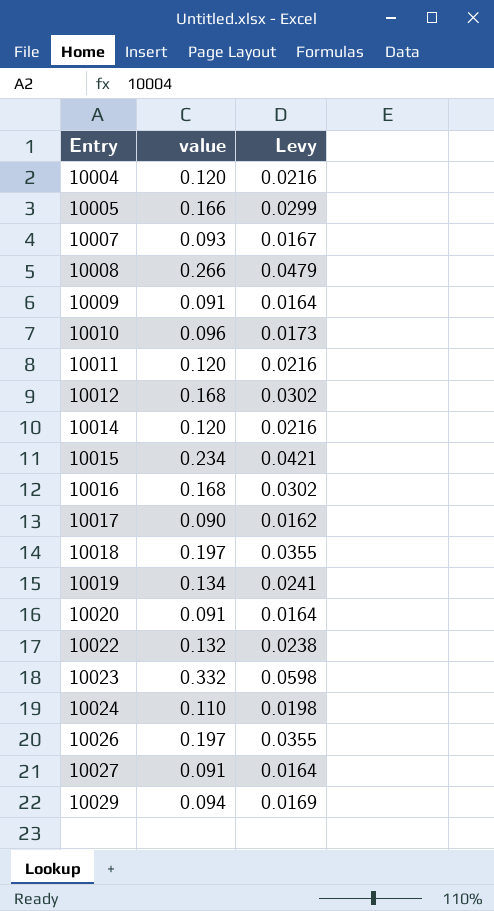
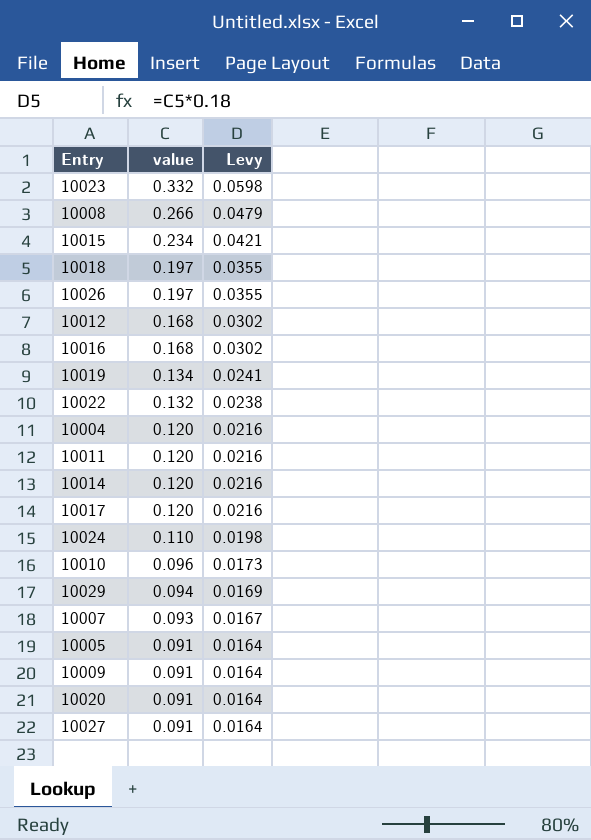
row order: Entry ascending -> value descending
10017 | value: 0.090 -> 0.120
10017 | Levy: 0.0162 -> 0.0216
10005 | value: 0.166 -> 0.091
10005 | Levy: 0.0299 -> 0.0164

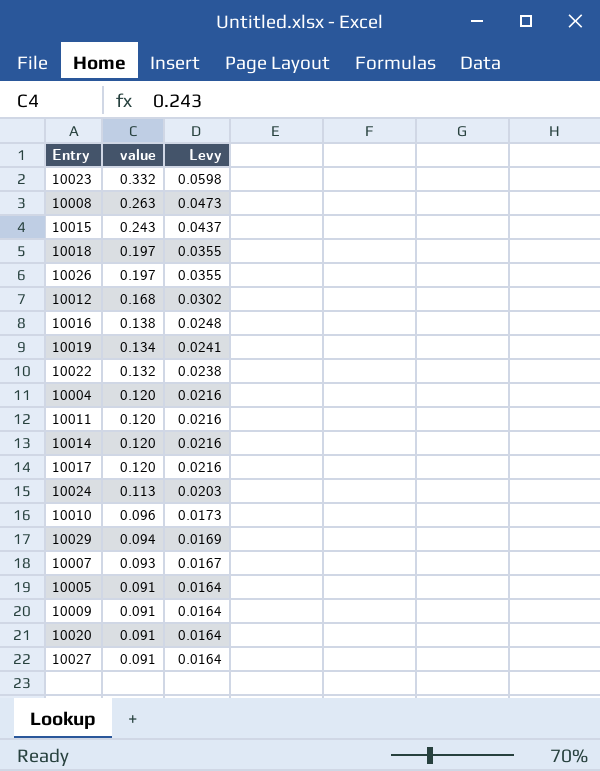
10008 | value: 0.266 -> 0.263
10008 | Levy: 0.0479 -> 0.0473
10015 | value: 0.234 -> 0.243
10015 | Levy: 0.0421 -> 0.0437
10016 | value: 0.168 -> 0.138
10016 | Levy: 0.0302 -> 0.0248
10024 | value: 0.110 -> 0.113
10024 | Levy: 0.0198 -> 0.0203

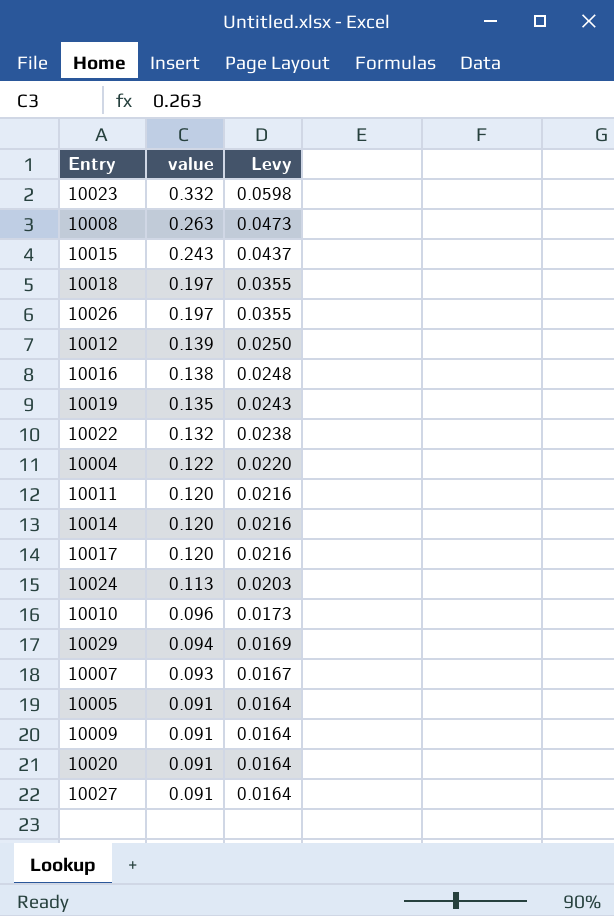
10012 | value: 0.168 -> 0.139
10012 | Levy: 0.0302 -> 0.0250
10019 | value: 0.134 -> 0.135
10019 | Levy: 0.0241 -> 0.0243
10004 | value: 0.120 -> 0.122
10004 | Levy: 0.0216 -> 0.0220

